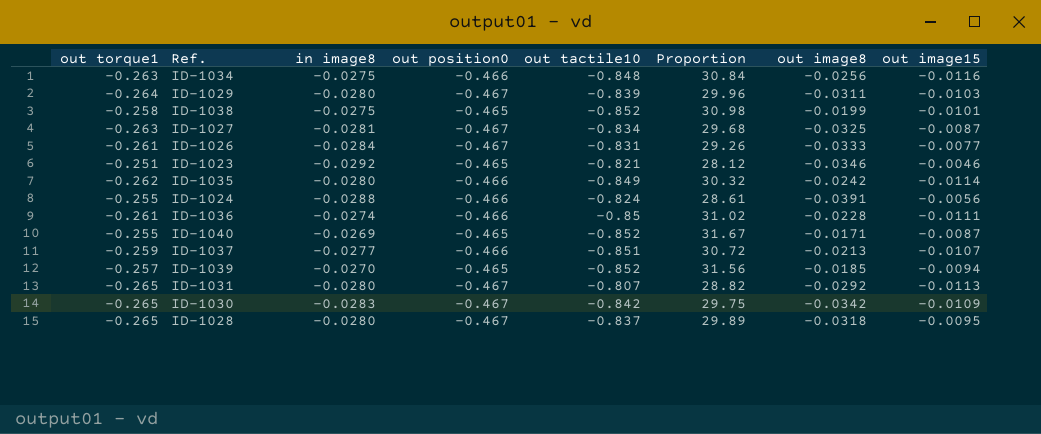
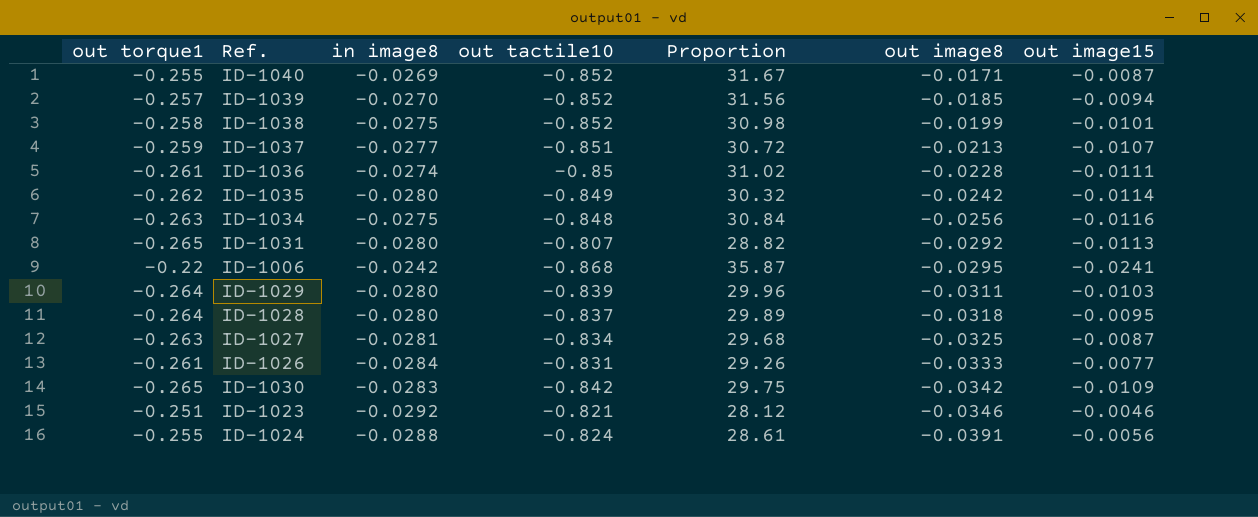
row order: none -> out image8 descending
column out position0 | position: 4 -> none
row ID-1006: none -> -0.22 | -0.0242 | -0.868 | 35.87 | -0.0295 | -0.0241
ID-1028 | out torque1: -0.265 -> -0.264

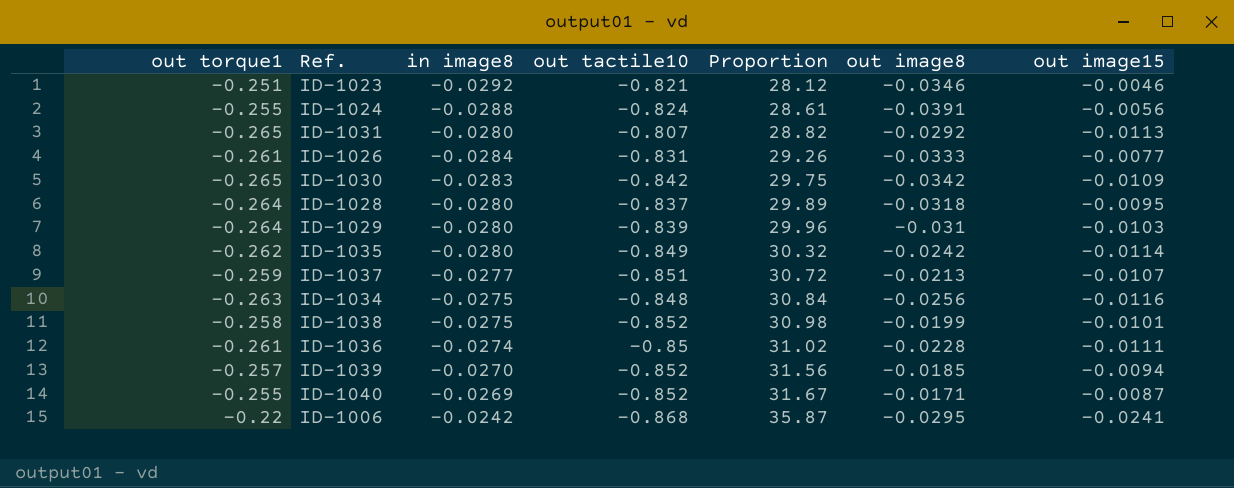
row order: out image8 descending -> Proportion ascending
row ID-1027: -0.263 | -0.0281 | -0.834 | 29.68 | -0.0325 | -0.0087 -> none
ID-1029 | out image8: -0.0311 -> -0.031

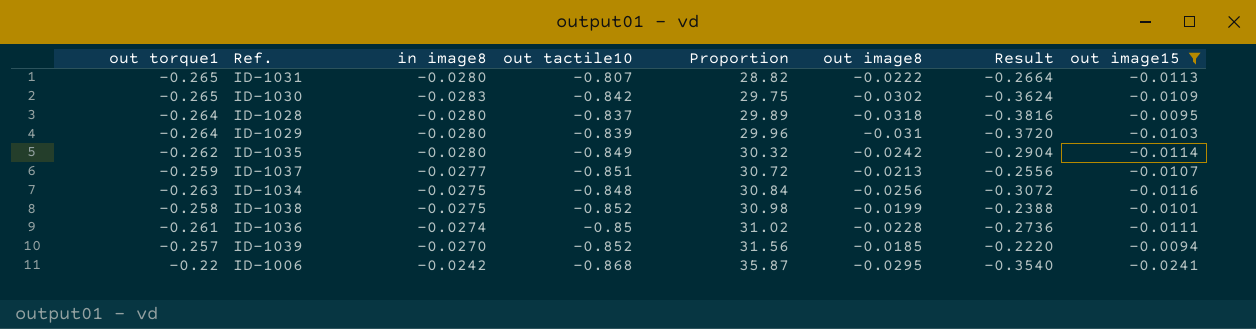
filter: none -> out image15 <= -0.0094
column Result | formula: none -> [out image8] * 12
ID-1031 | out image8: -0.0292 -> -0.0222
ID-1030 | out image8: -0.0342 -> -0.0302

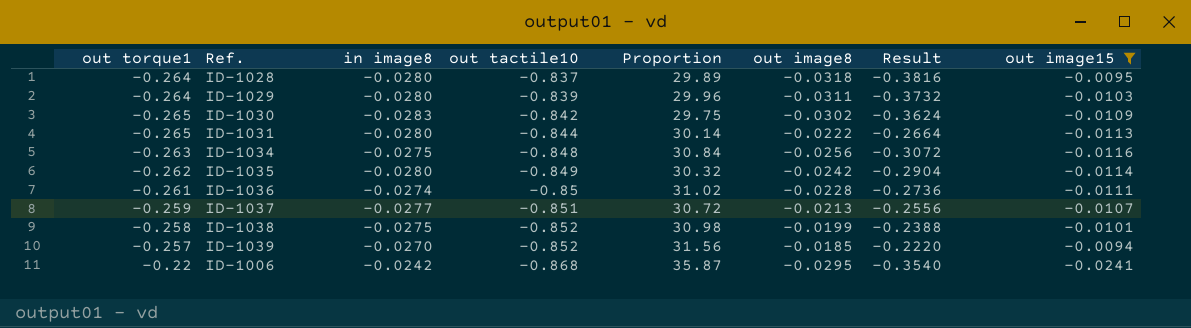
row order: Proportion ascending -> out tactile10 descending
ID-1029 | out image8: -0.031 -> -0.0311
ID-1029 | Result: -0.3720 -> -0.3732
ID-1031 | out tactile10: -0.807 -> -0.844
ID-1031 | Proportion: 28.82 -> 30.14

